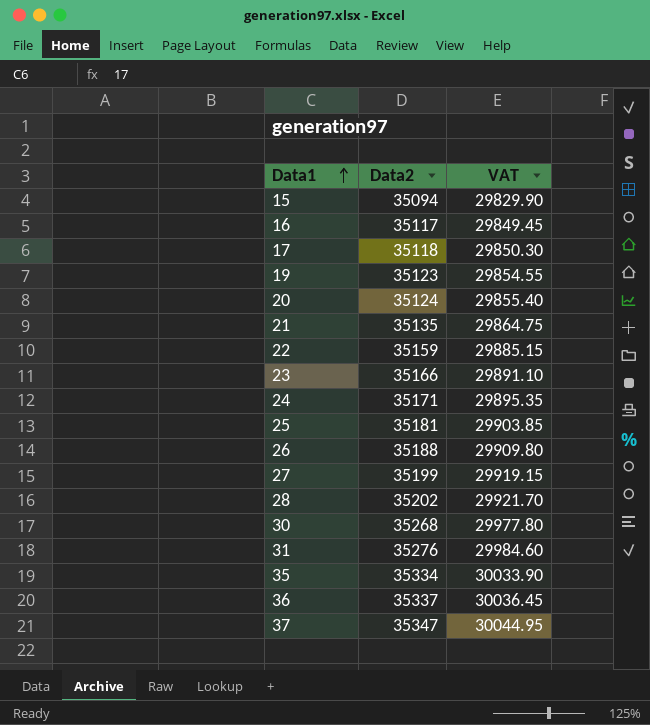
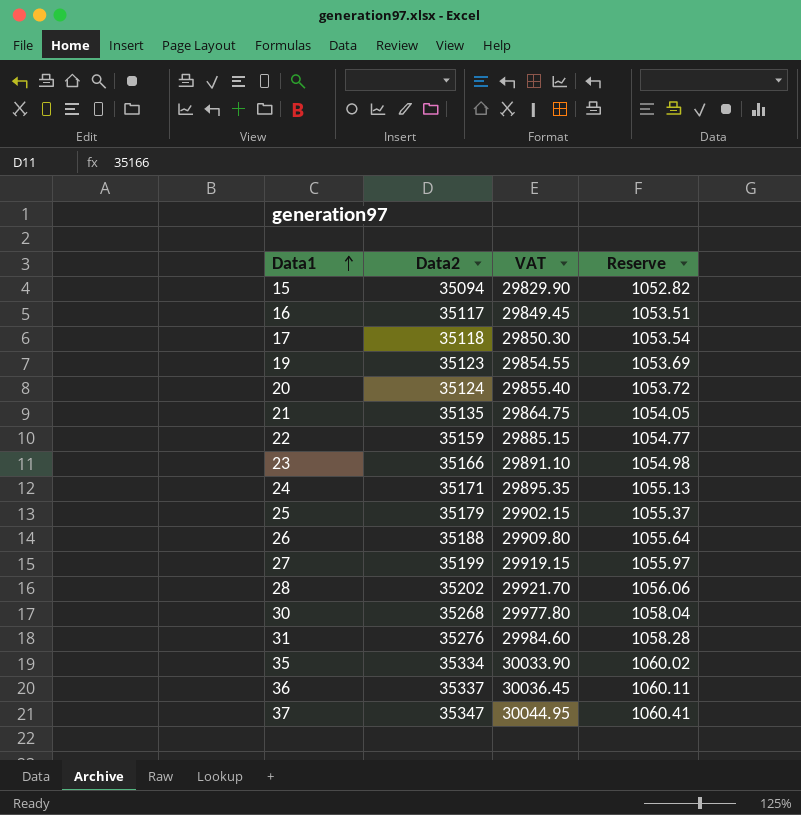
column Reserve | formula: none -> [Data2] * 0.03
25 | Data2: 35181 -> 35179
25 | VAT: 29903.85 -> 29902.15

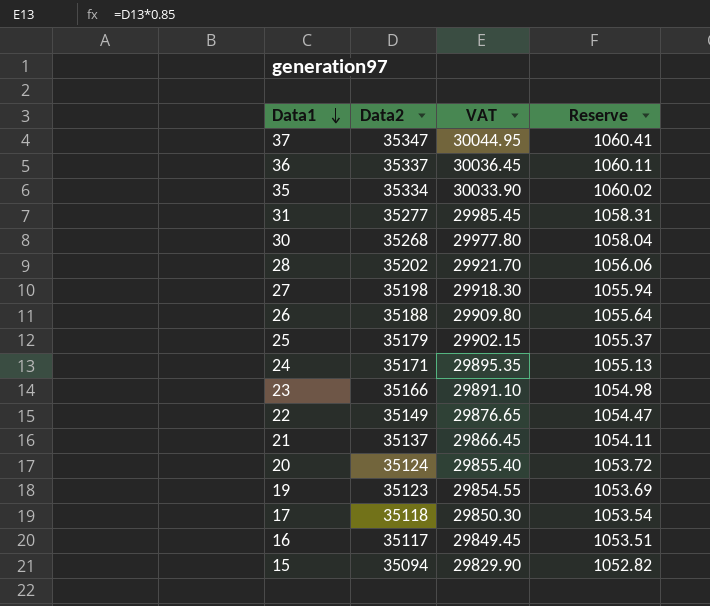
row order: Data1 ascending -> Data1 descending
31 | Data2: 35276 -> 35277
31 | VAT: 29984.60 -> 29985.45
31 | Reserve: 1058.28 -> 1058.31
27 | Data2: 35199 -> 35198
27 | VAT: 29919.15 -> 29918.30
27 | Reserve: 1055.97 -> 1055.94
22 | Data2: 35159 -> 35149
22 | VAT: 29885.15 -> 29876.65
22 | Reserve: 1054.77 -> 1054.47
21 | Data2: 35135 -> 35137
21 | VAT: 29864.75 -> 29866.45
21 | Reserve: 1054.05 -> 1054.11

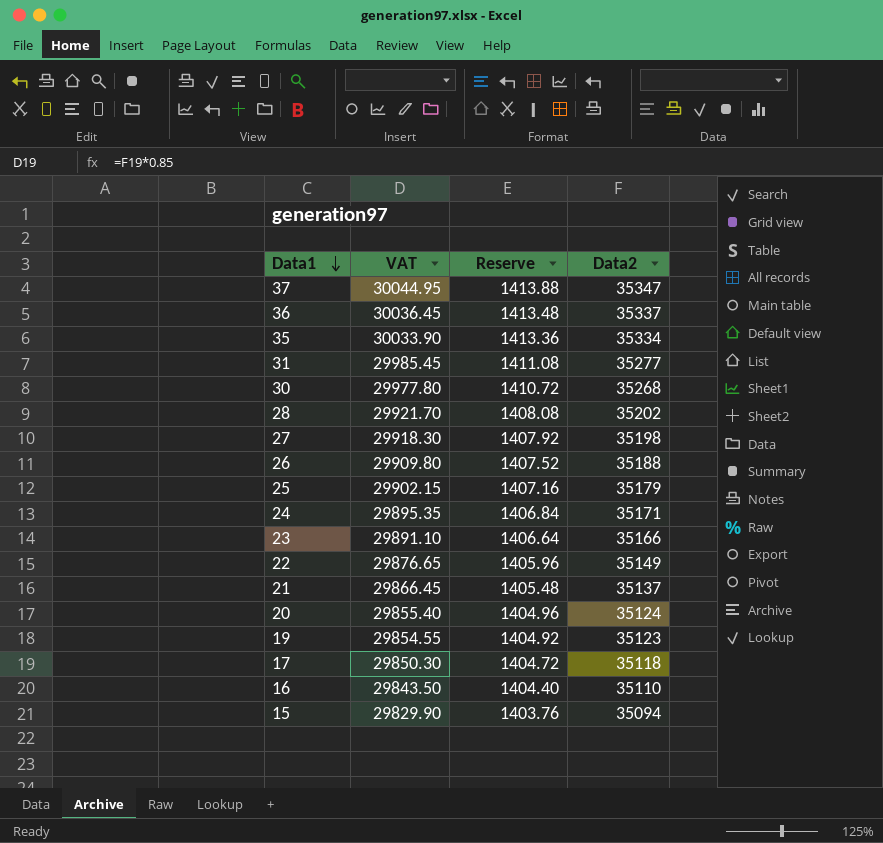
column Reserve | formula: [Data2] * 0.03 -> [Data2] * 0.04
column Data2 | position: 2 -> 4
16 | VAT: 29849.45 -> 29843.50
16 | Data2: 35117 -> 35110

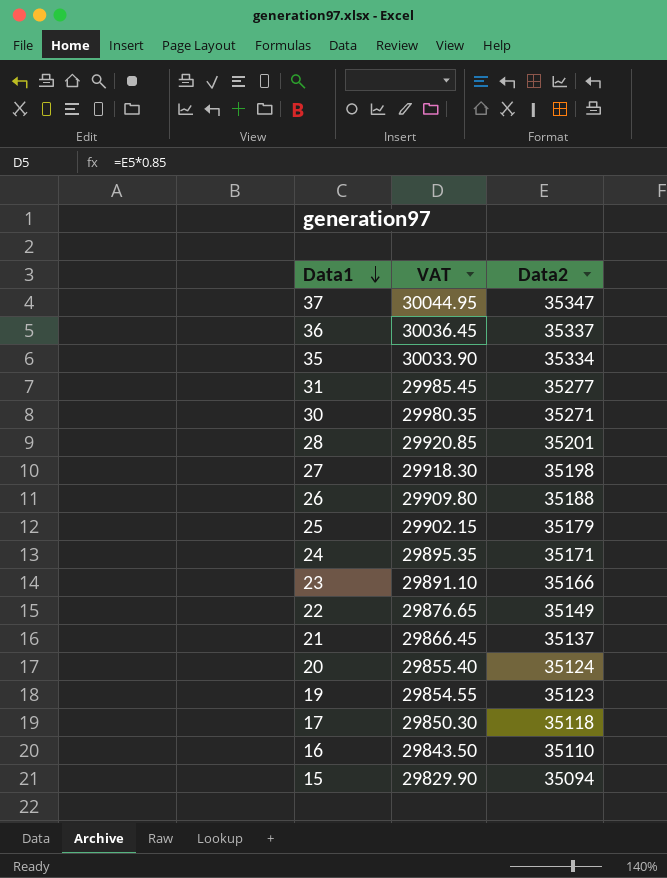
column Reserve | formula: [Data2] * 0.04 -> none
30 | VAT: 29977.80 -> 29980.35
30 | Data2: 35268 -> 35271
28 | VAT: 29921.70 -> 29920.85
28 | Data2: 35202 -> 35201

